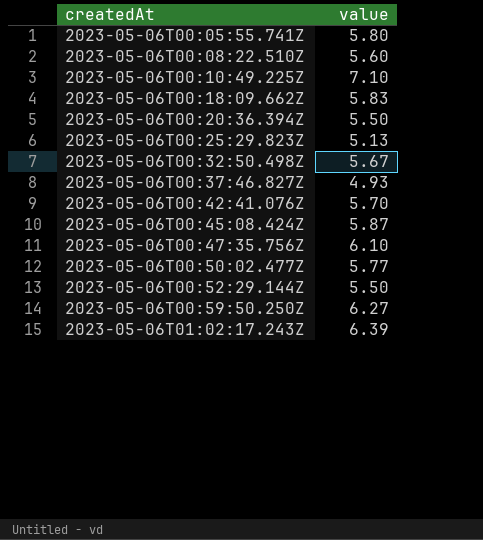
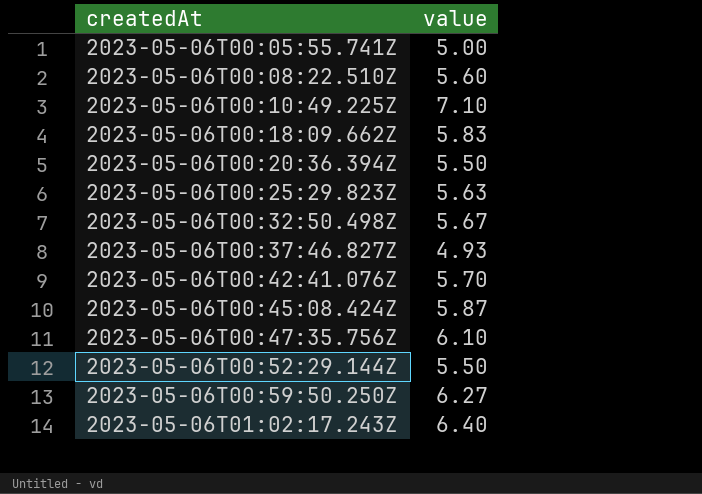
row 2023-05-06T00:50:02.477Z: 5.77 -> none
2023-05-06T00:05:55.741Z | value: 5.80 -> 5.00
2023-05-06T00:25:29.823Z | value: 5.13 -> 5.63
2023-05-06T01:02:17.243Z | value: 6.39 -> 6.40

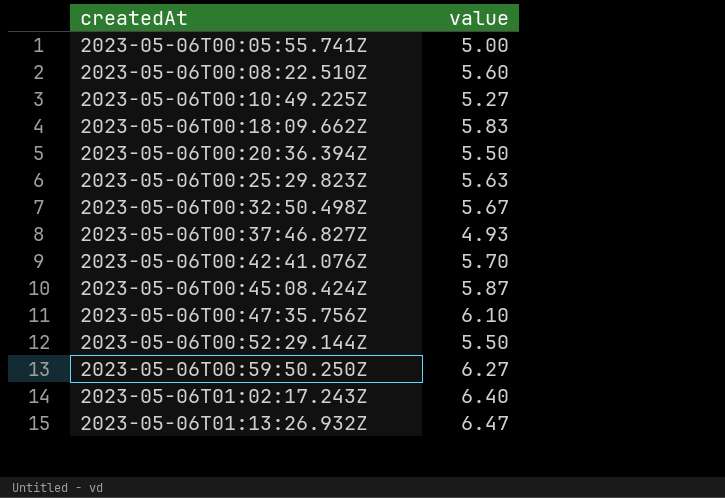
2023-05-06T00:10:49.225Z | value: 7.10 -> 5.27
row 2023-05-06T01:13:26.932Z: none -> 6.47

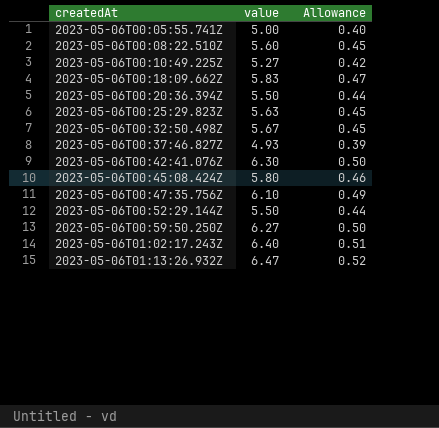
column Allowance | formula: none -> [value] * 0.08
2023-05-06T00:42:41.076Z | value: 5.70 -> 6.30
2023-05-06T00:45:08.424Z | value: 5.87 -> 5.80

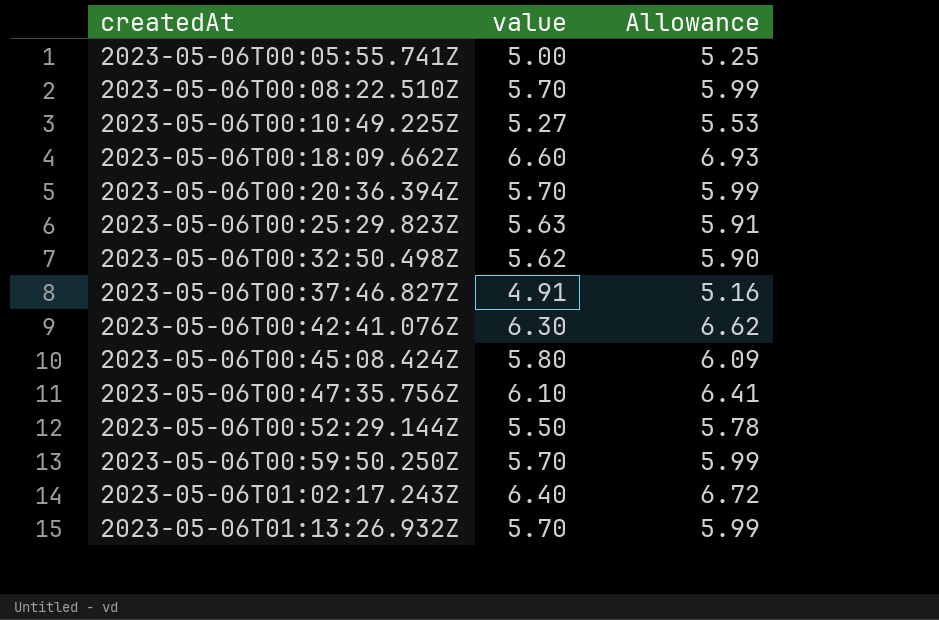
column Allowance | formula: [value] * 0.08 -> [value] * 1.05
2023-05-06T00:08:22.510Z | value: 5.60 -> 5.70
2023-05-06T00:18:09.662Z | value: 5.83 -> 6.60
2023-05-06T00:20:36.394Z | value: 5.50 -> 5.70
2023-05-06T00:32:50.498Z | value: 5.67 -> 5.62
2023-05-06T00:37:46.827Z | value: 4.93 -> 4.91
2023-05-06T00:59:50.250Z | value: 6.27 -> 5.70
2023-05-06T01:13:26.932Z | value: 6.47 -> 5.70

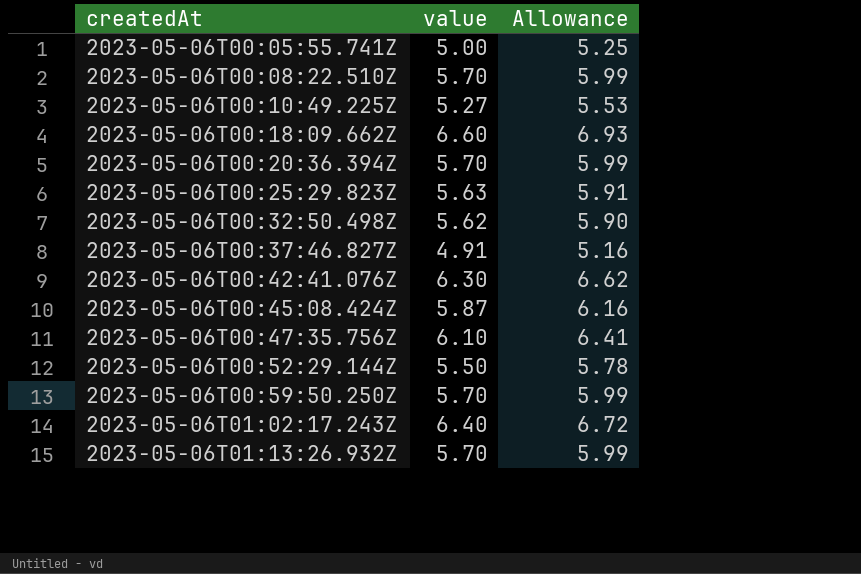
2023-05-06T00:45:08.424Z | value: 5.80 -> 5.87
2023-05-06T00:45:08.424Z | Allowance: 6.09 -> 6.16

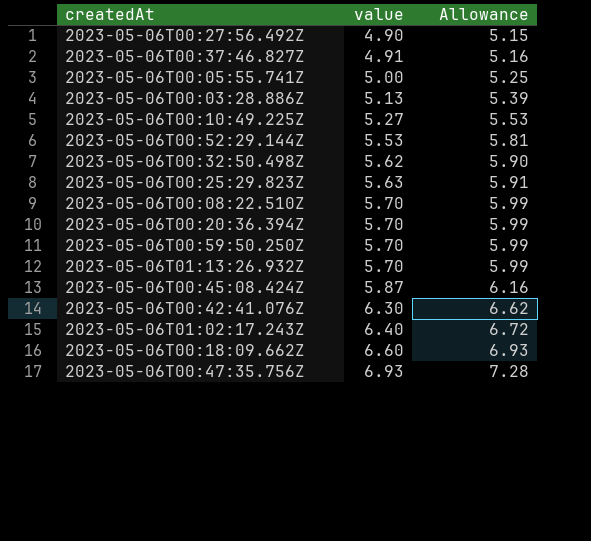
row order: createdAt ascending -> value ascending
row 2023-05-06T00:27:56.492Z: none -> 4.90 | 5.15
row 2023-05-06T00:03:28.886Z: none -> 5.13 | 5.39
2023-05-06T00:52:29.144Z | value: 5.50 -> 5.53
2023-05-06T00:52:29.144Z | Allowance: 5.78 -> 5.81
2023-05-06T00:47:35.756Z | value: 6.10 -> 6.93
2023-05-06T00:47:35.756Z | Allowance: 6.41 -> 7.28

